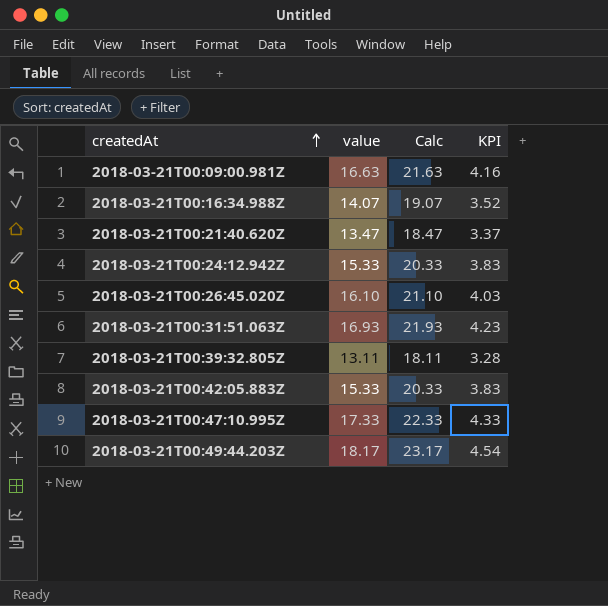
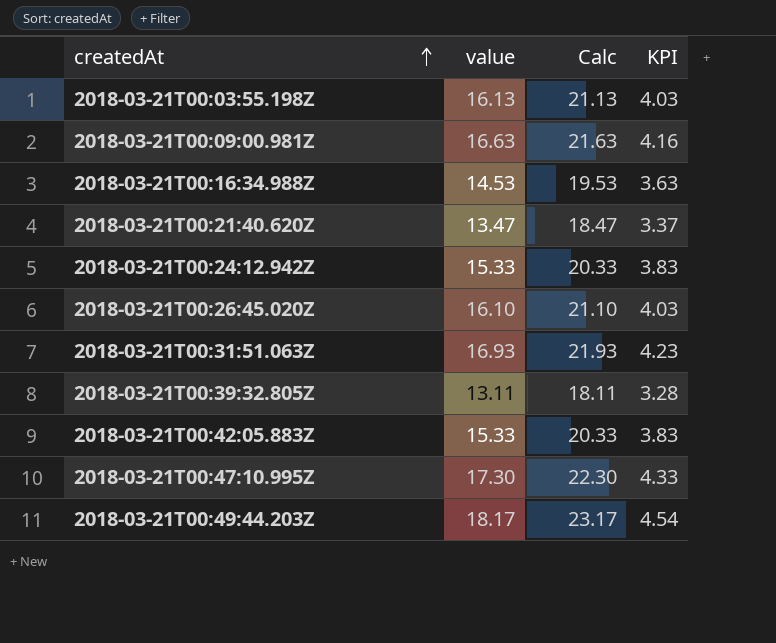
row 2018-03-21T00:03:55.198Z: none -> 16.13 | 21.13 | 4.03
2018-03-21T00:16:34.988Z | value: 14.07 -> 14.53
2018-03-21T00:16:34.988Z | Calc: 19.07 -> 19.53
2018-03-21T00:16:34.988Z | KPI: 3.52 -> 3.63
2018-03-21T00:47:10.995Z | value: 17.33 -> 17.30
2018-03-21T00:47:10.995Z | Calc: 22.33 -> 22.30

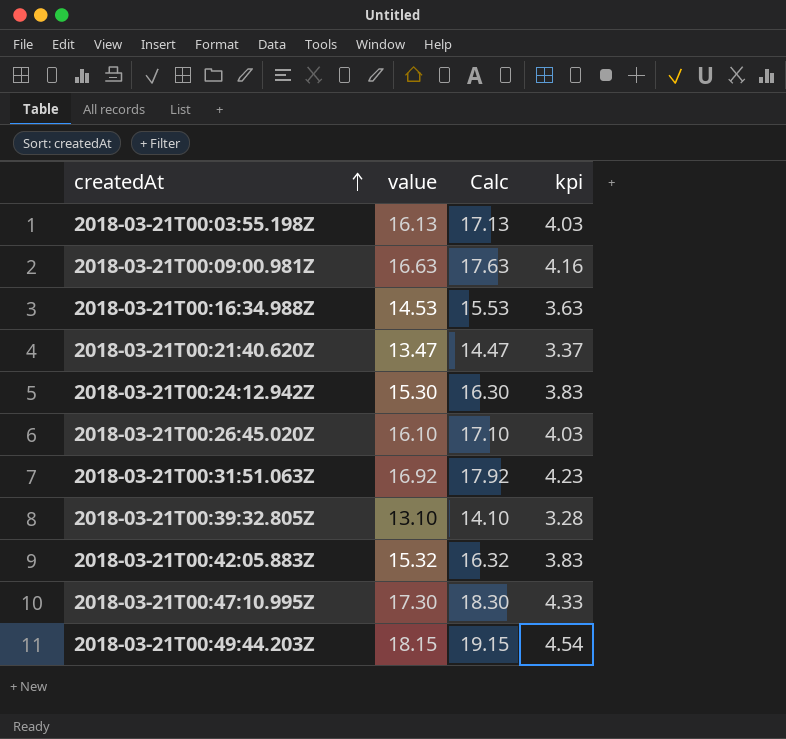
column Calc | formula: [value] + 5 -> [value] + 1
column name: KPI -> kpi
2018-03-21T00:24:12.942Z | value: 15.33 -> 15.30
2018-03-21T00:31:51.063Z | value: 16.93 -> 16.92
2018-03-21T00:39:32.805Z | value: 13.11 -> 13.10
2018-03-21T00:42:05.883Z | value: 15.33 -> 15.32
2018-03-21T00:49:44.203Z | value: 18.17 -> 18.15

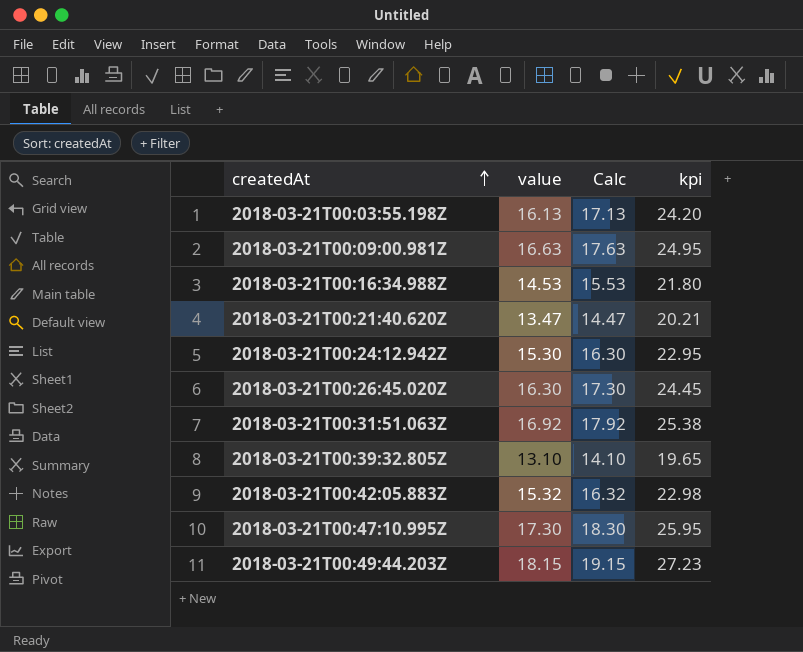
column kpi | formula: [value] * 0.25 -> [value] * 1.5
2018-03-21T00:26:45.020Z | value: 16.10 -> 16.30
2018-03-21T00:26:45.020Z | Calc: 17.10 -> 17.30

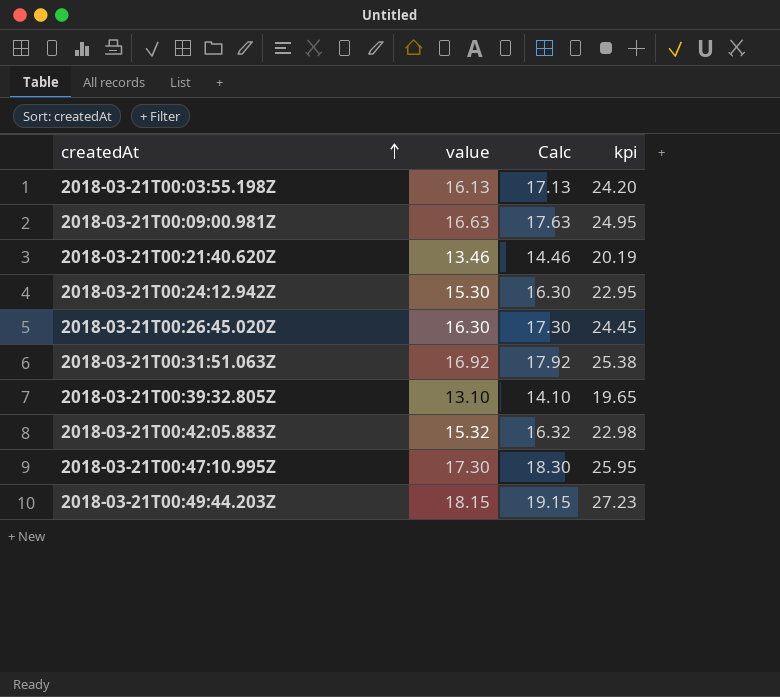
row 2018-03-21T00:16:34.988Z: 14.53 | 15.53 | 21.80 -> none
2018-03-21T00:21:40.620Z | value: 13.47 -> 13.46
2018-03-21T00:21:40.620Z | Calc: 14.47 -> 14.46
2018-03-21T00:21:40.620Z | kpi: 20.21 -> 20.19

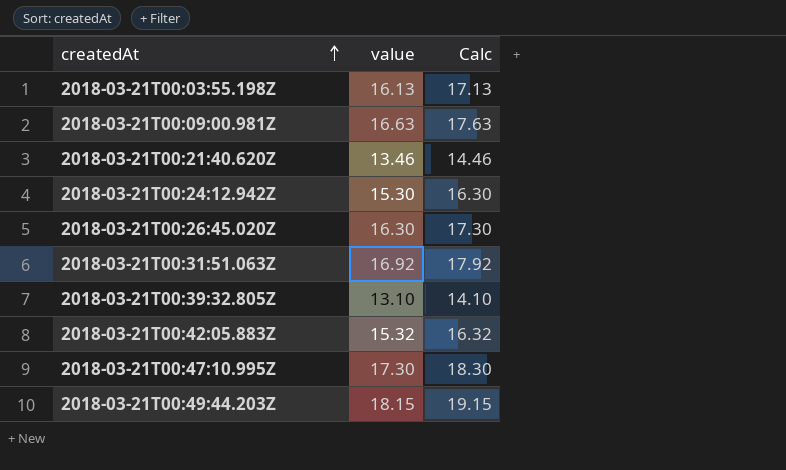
column kpi | formula: [value] * 1.5 -> none

